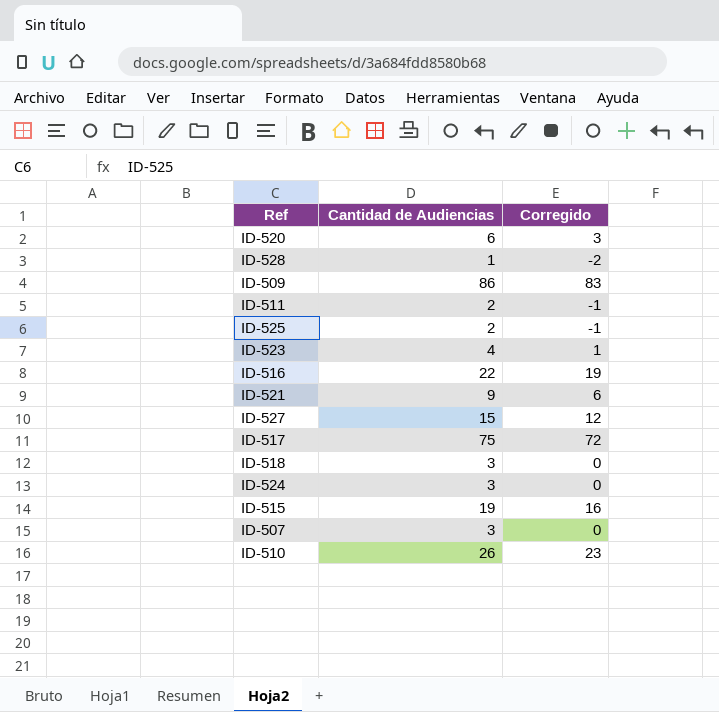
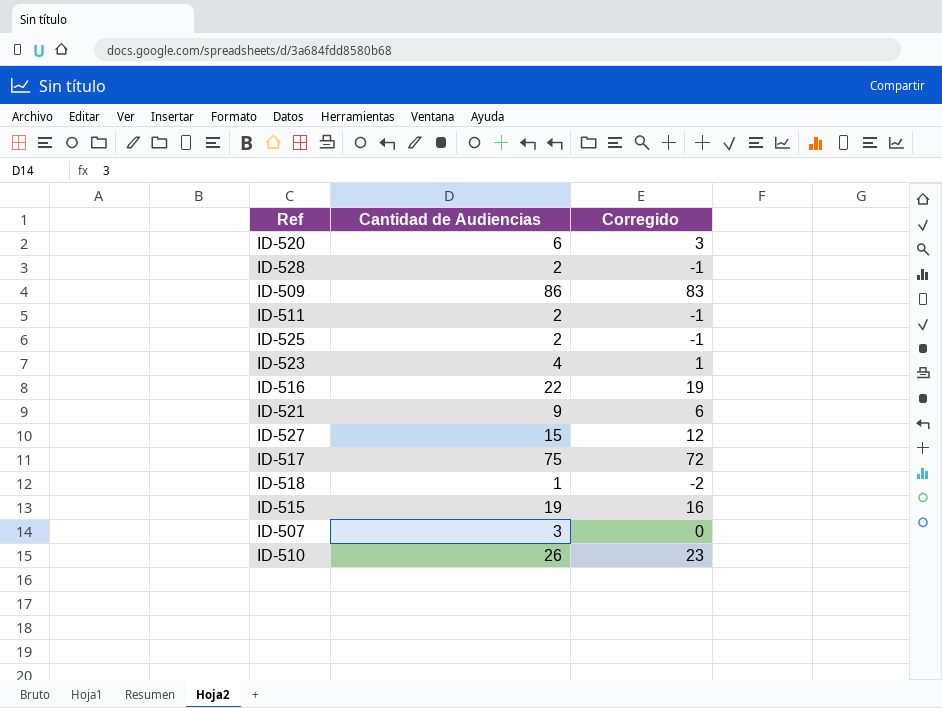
row ID-524: 3 | 0 -> none
ID-528 | Cantidad de Audiencias: 1 -> 2
ID-528 | Corregido: -2 -> -1
ID-518 | Cantidad de Audiencias: 3 -> 1
ID-518 | Corregido: 0 -> -2

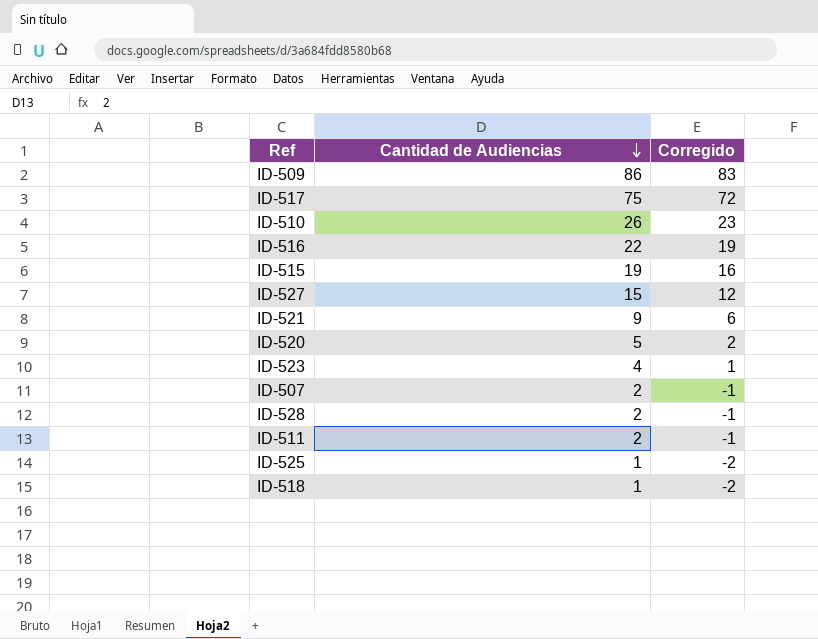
row order: none -> Cantidad de Audiencias descending
ID-520 | Cantidad de Audiencias: 6 -> 5
ID-520 | Corregido: 3 -> 2
ID-507 | Cantidad de Audiencias: 3 -> 2
ID-507 | Corregido: 0 -> -1
ID-525 | Cantidad de Audiencias: 2 -> 1
ID-525 | Corregido: -1 -> -2

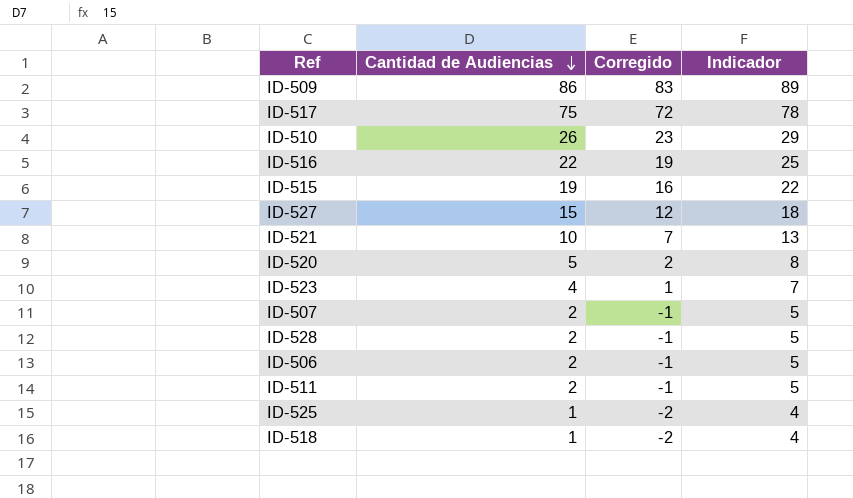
column Indicador | formula: none -> [Cantidad de Audiencias] + 3
ID-521 | Cantidad de Audiencias: 9 -> 10
ID-521 | Corregido: 6 -> 7
row ID-506: none -> 2 | -1 | 5

